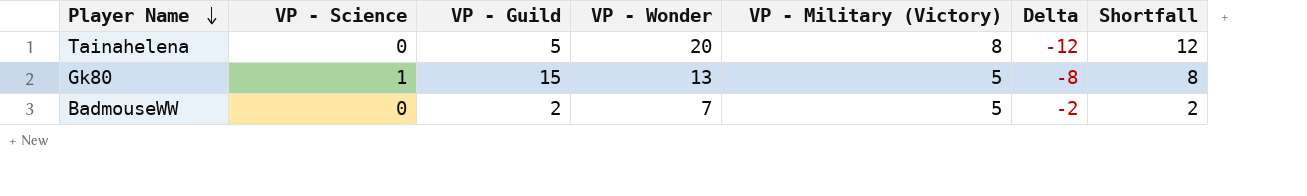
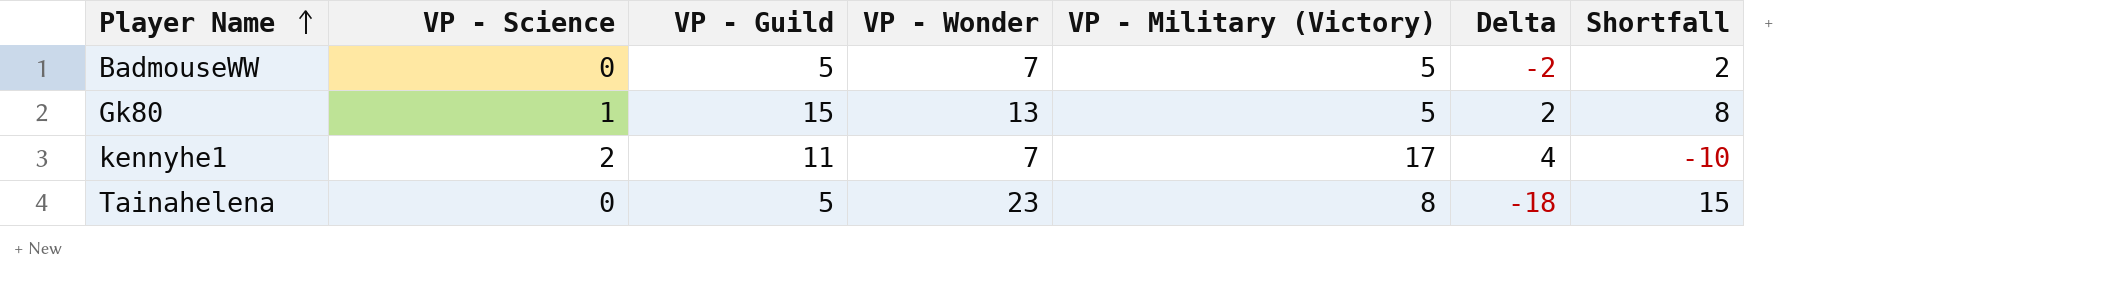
row order: Player Name descending -> Player Name ascending
column Delta | formula: [VP - Military (Victory)] - [VP - Wonder] -> [VP - Guild] - [VP - Wonder]
BadmouseWW | VP - Guild: 2 -> 5
row kennyhe1: none -> 2 | 11 | 7 | 17 | 4 | -10
Tainahelena | VP - Wonder: 20 -> 23
Tainahelena | Shortfall: 12 -> 15

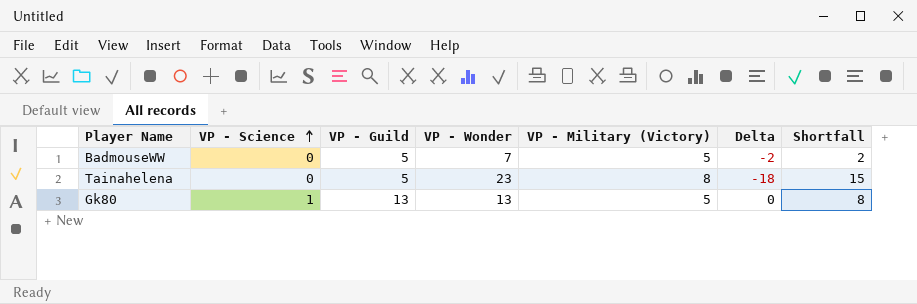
row order: Player Name ascending -> VP - Science ascending
row kennyhe1: 2 | 11 | 7 | 17 | 4 | -10 -> none
Gk80 | VP - Guild: 15 -> 13
Gk80 | Delta: 2 -> 0

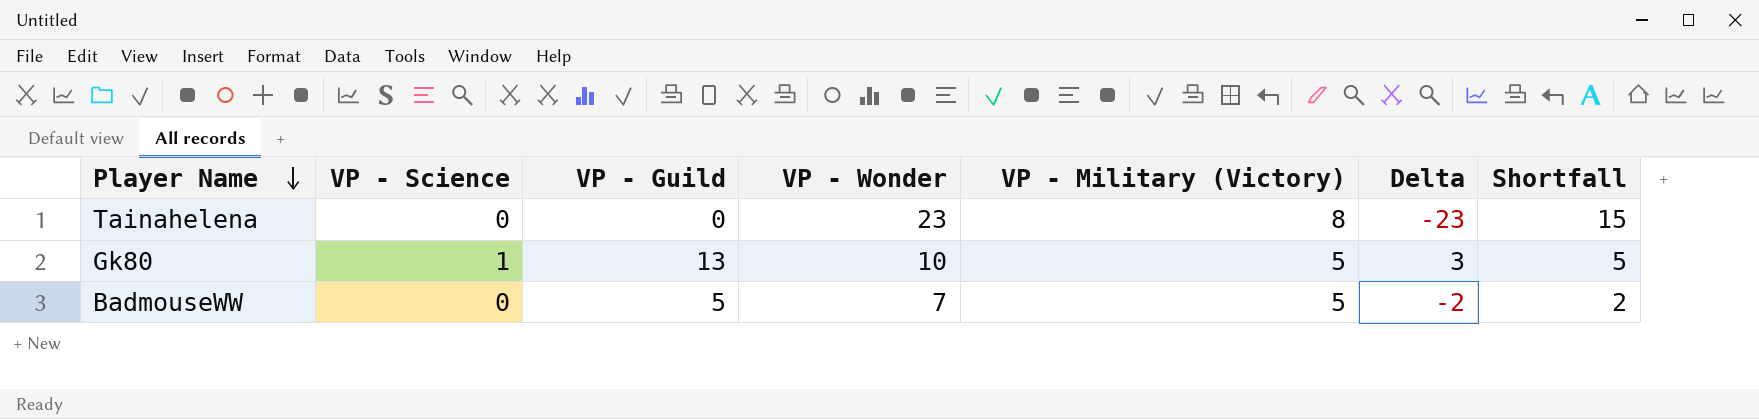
row order: VP - Science ascending -> Player Name descending
Tainahelena | VP - Guild: 5 -> 0
Tainahelena | Delta: -18 -> -23
Gk80 | VP - Wonder: 13 -> 10
Gk80 | Delta: 0 -> 3
Gk80 | Shortfall: 8 -> 5

